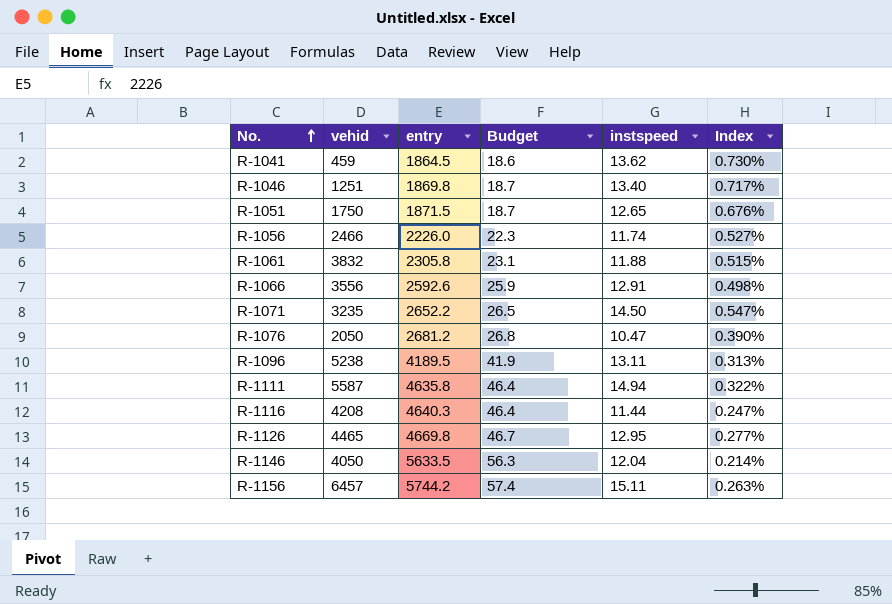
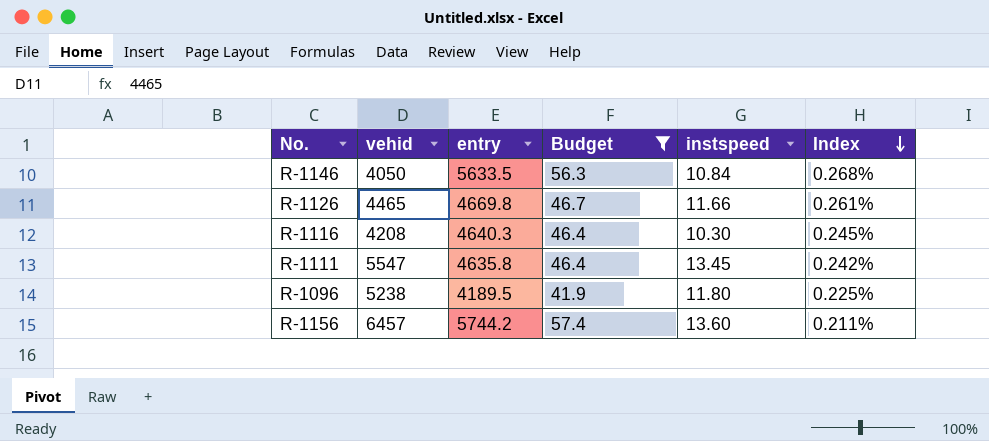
filter: none -> Budget >= 41.9
row order: No. ascending -> Index descending
column Index | formula: [instspeed] / [entry] -> [instspeed] / [vehid]
R-1146 | instspeed: 12.04 -> 10.84
R-1126 | instspeed: 12.95 -> 11.66
R-1116 | instspeed: 11.44 -> 10.30
R-1111 | vehid: 5587 -> 5547
R-1111 | instspeed: 14.94 -> 13.45
R-1096 | instspeed: 13.11 -> 11.80
R-1156 | instspeed: 15.11 -> 13.60

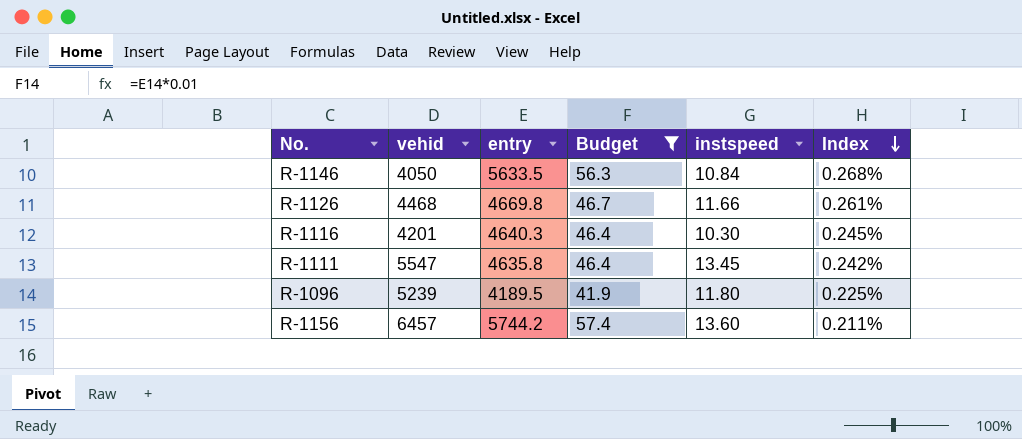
R-1126 | vehid: 4465 -> 4468
R-1116 | vehid: 4208 -> 4201
R-1096 | vehid: 5238 -> 5239

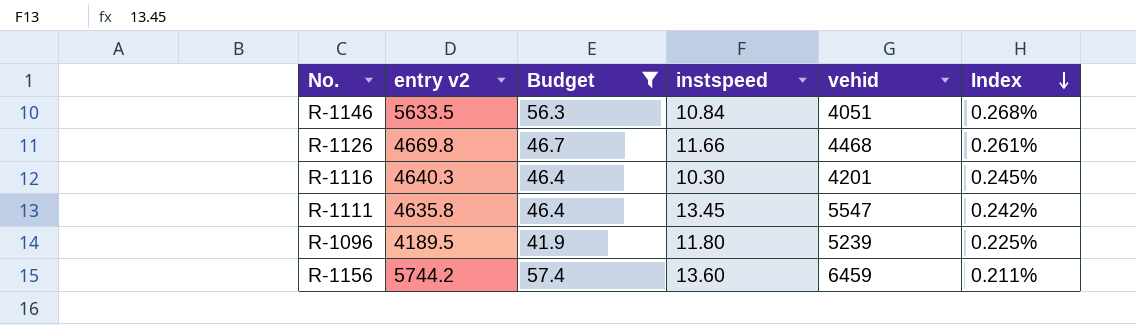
column name: entry -> entry v2
column vehid | position: 2 -> 5
R-1146 | vehid: 4050 -> 4051
R-1156 | vehid: 6457 -> 6459

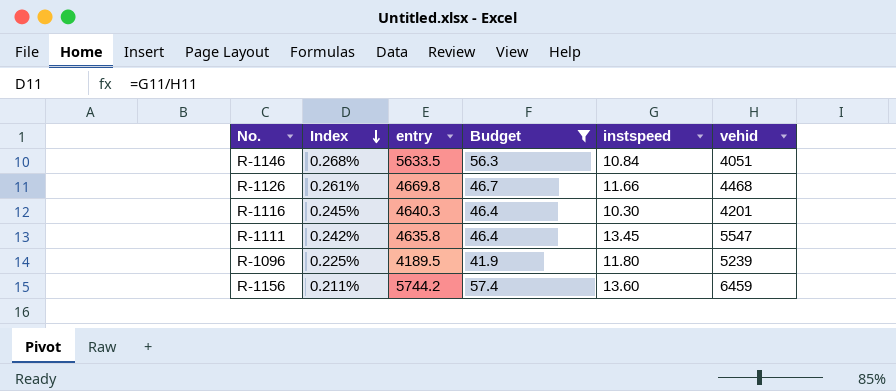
column Index | position: 6 -> 2
column name: entry v2 -> entry

